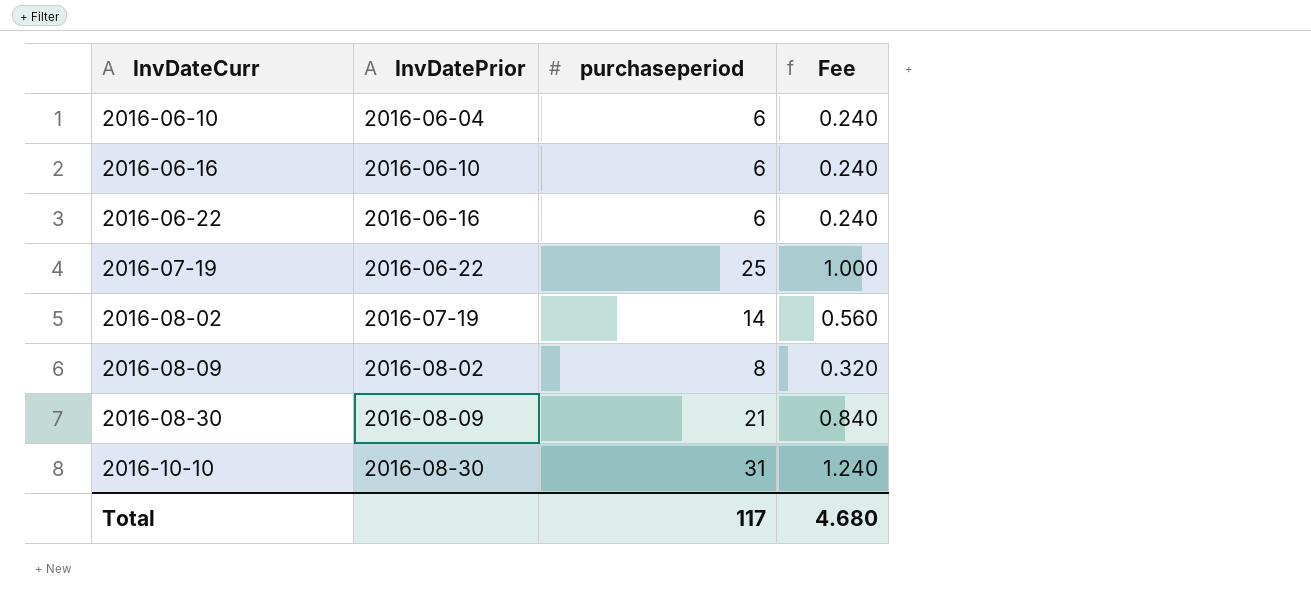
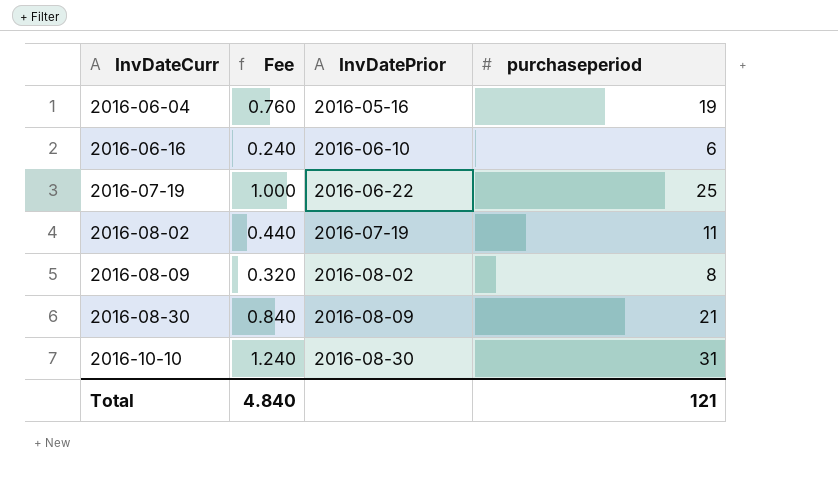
column Fee | position: 4 -> 2
row 2016-06-10: 2016-06-04 | 6 | 0.240 -> none
row 2016-06-22: 2016-06-16 | 6 | 0.240 -> none
row 2016-06-04: none -> 0.760 | 2016-05-16 | 19
2016-08-02 | Fee: 0.560 -> 0.440
2016-08-02 | purchaseperiod: 14 -> 11
Total | Fee: 4.680 -> 4.840
Total | purchaseperiod: 117 -> 121

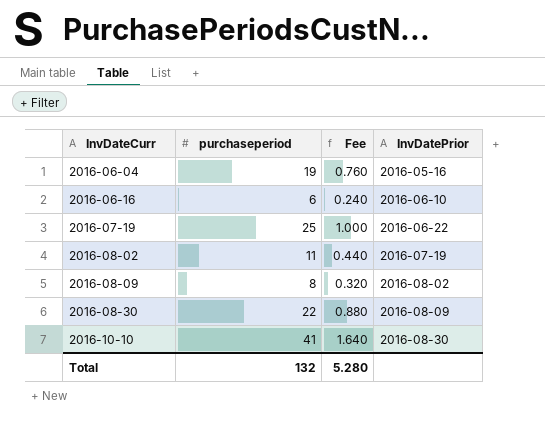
column purchaseperiod | position: 4 -> 2
2016-08-30 | purchaseperiod: 21 -> 22
2016-08-30 | Fee: 0.840 -> 0.880
2016-10-10 | purchaseperiod: 31 -> 41
2016-10-10 | Fee: 1.240 -> 1.640
Total | purchaseperiod: 121 -> 132
Total | Fee: 4.840 -> 5.280

